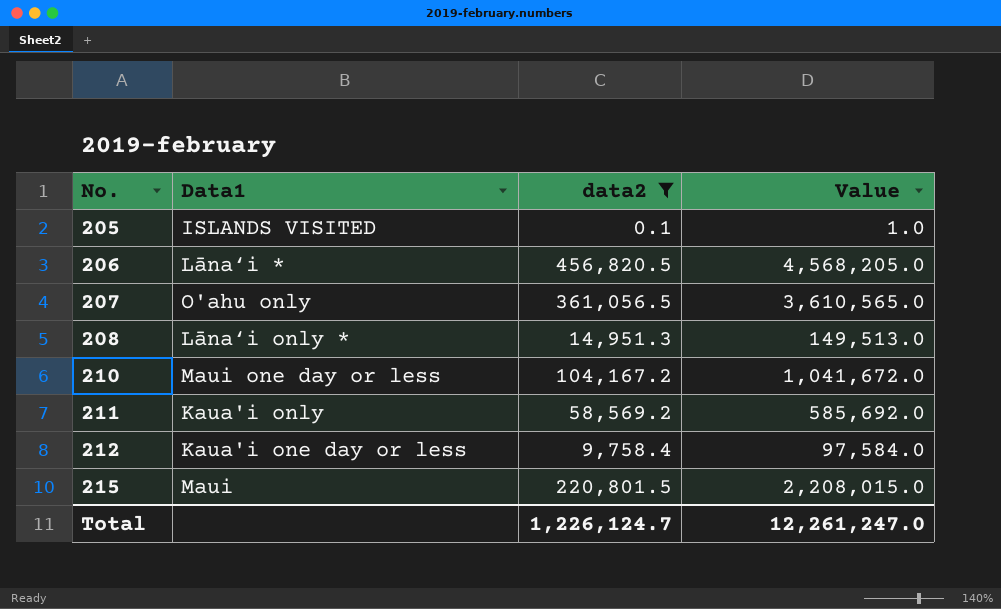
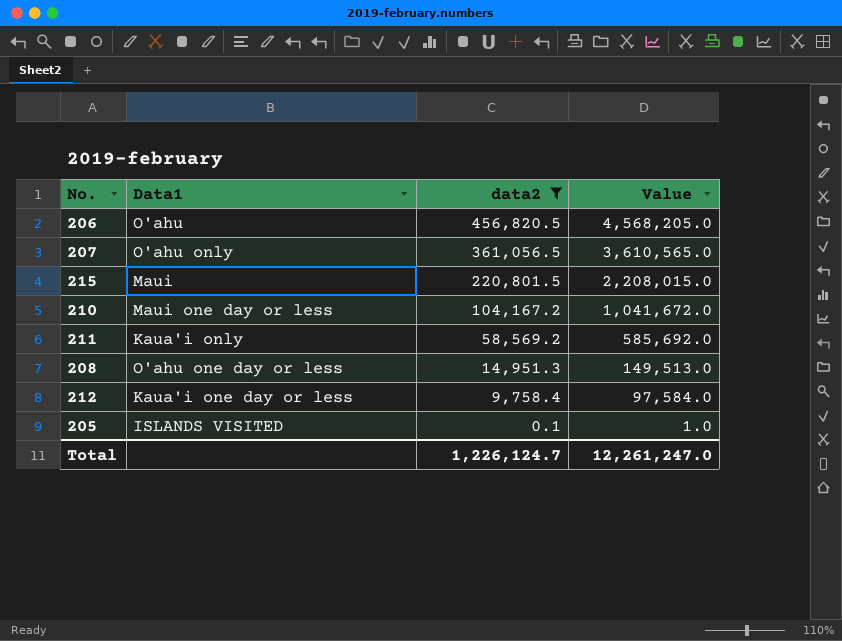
row order: No. ascending -> data2 descending
206 | Data1: Lāna‘i * -> O'ahu
208 | Data1: Lāna‘i only * -> O'ahu one day or less

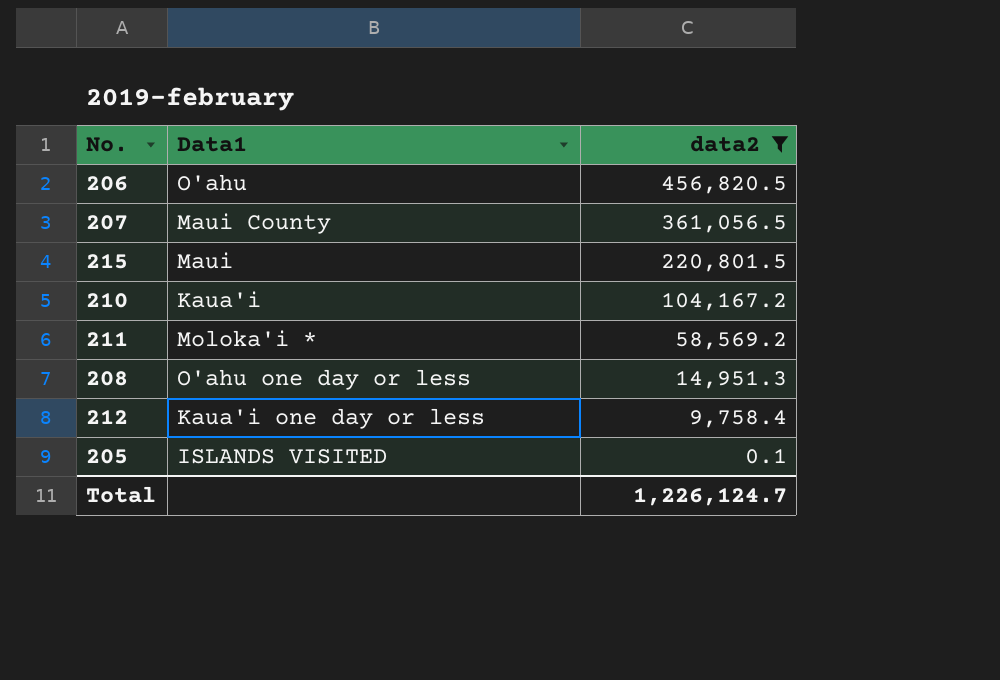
column Value | formula: [data2] * 10 -> none
207 | Data1: O'ahu only -> Maui County
210 | Data1: Maui one day or less -> Kaua'i
211 | Data1: Kaua'i only -> Moloka'i *

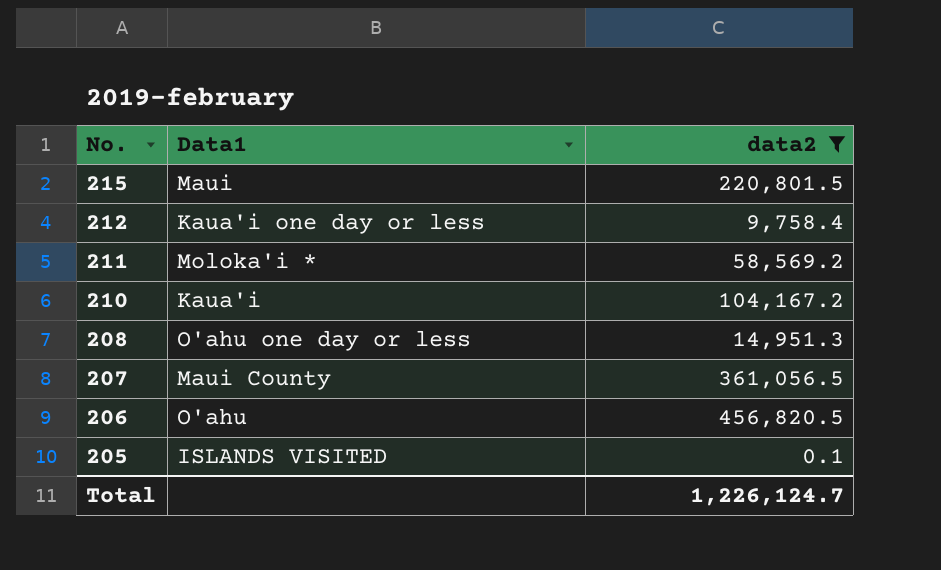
row order: data2 descending -> No. descending

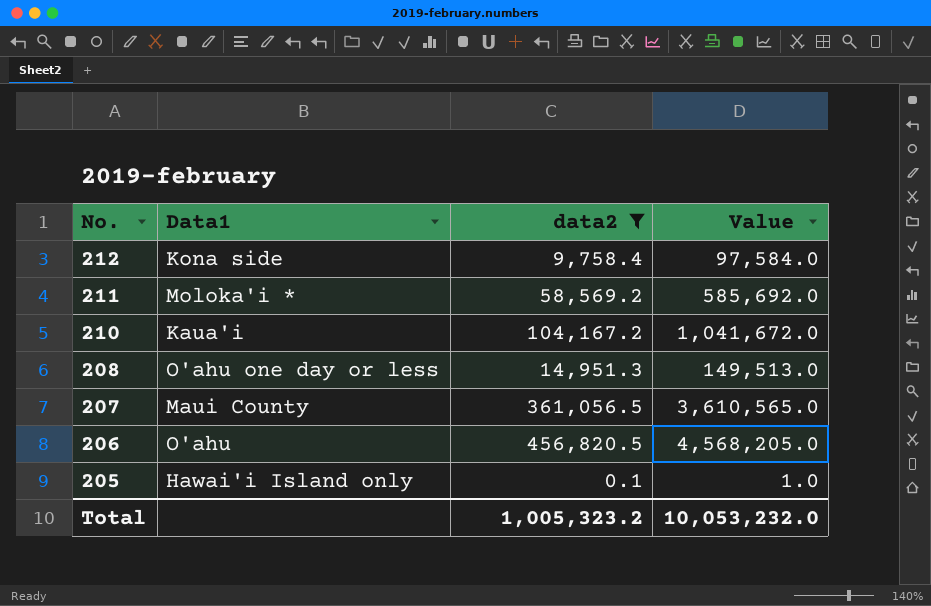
column Value | formula: none -> [data2] * 10
row 215: Maui | 220,801.5 -> none
212 | Data1: Kaua'i one day or less -> Kona side
205 | Data1: ISLANDS VISITED -> Hawai'i Island only
Total | data2: 1,226,124.7 -> 1,005,323.2

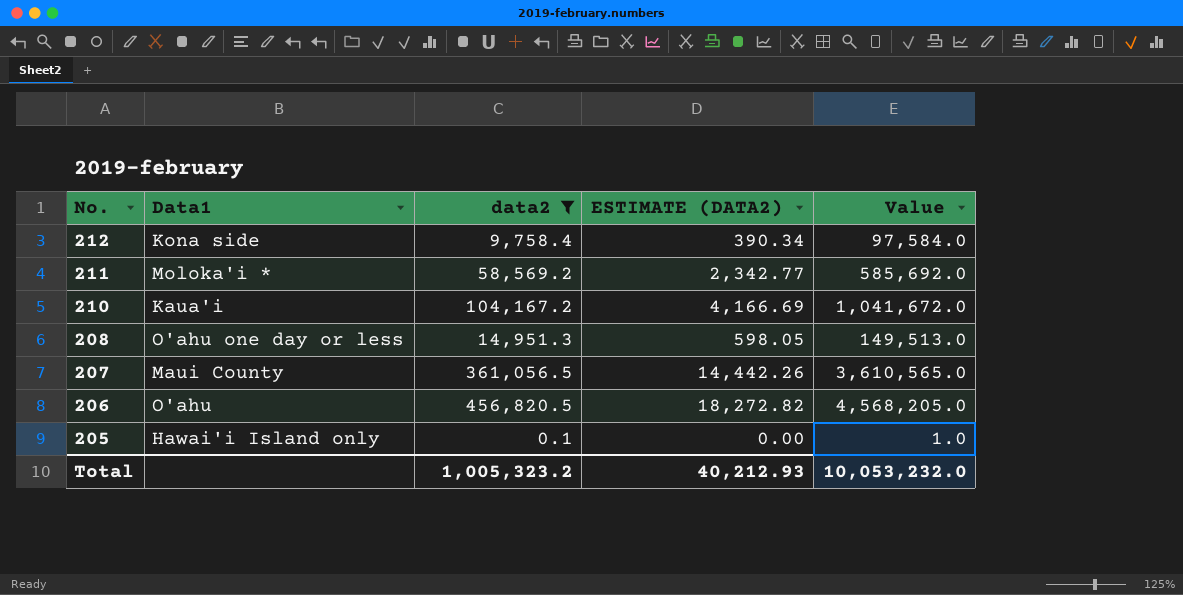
column ESTIMATE (DATA2) | formula: none -> [data2] * 0.04

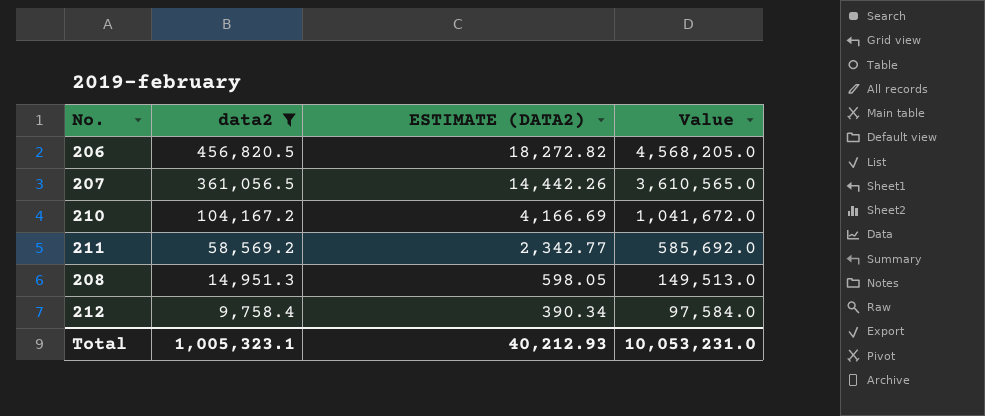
row order: No. descending -> data2 descending
column Data1 | position: 2 -> none
row 205: Hawai'i Island only | 0.1 | 0.00 | 1.0 -> none
Total | data2: 1,005,323.2 -> 1,005,323.1
Total | Value: 10,053,232.0 -> 10,053,231.0

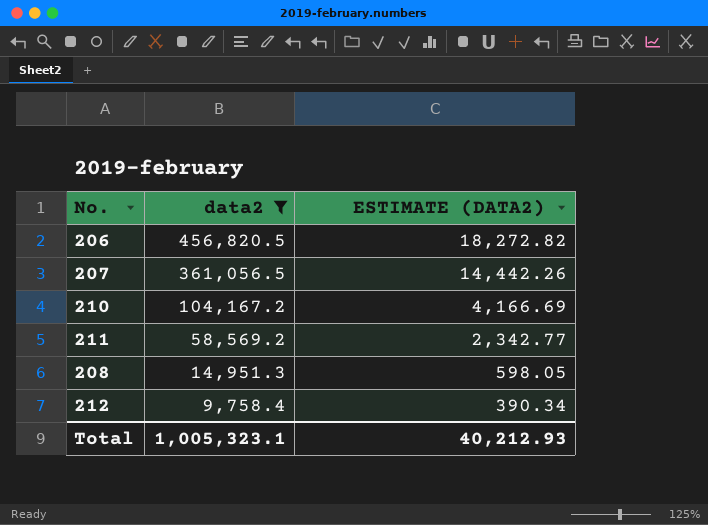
column Value | formula: [data2] * 10 -> none

